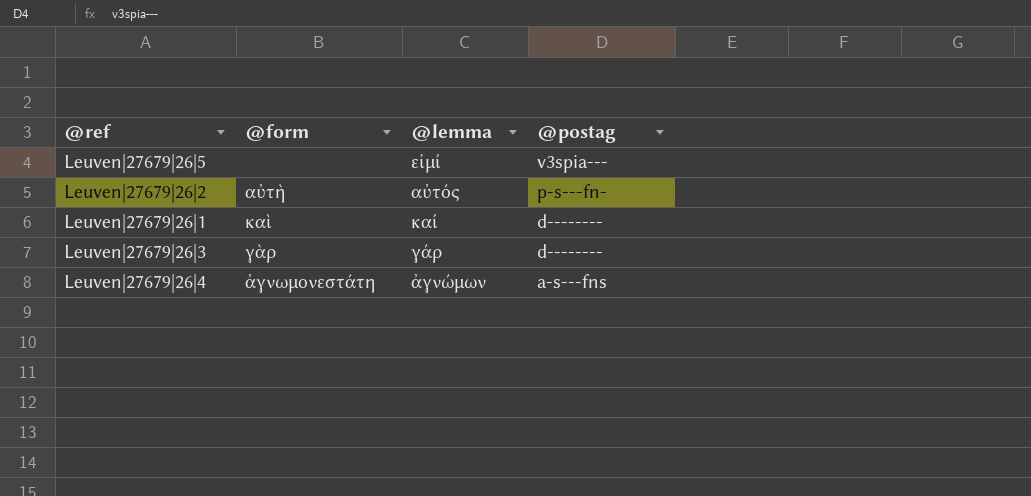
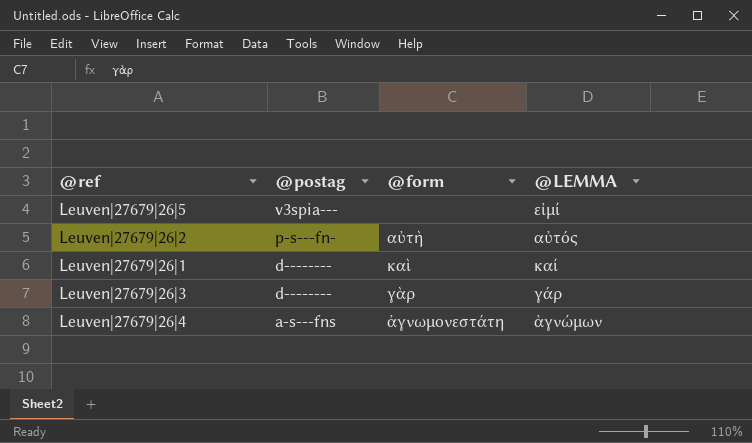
column @postag | position: 4 -> 2
column name: @lemma -> @LEMMA

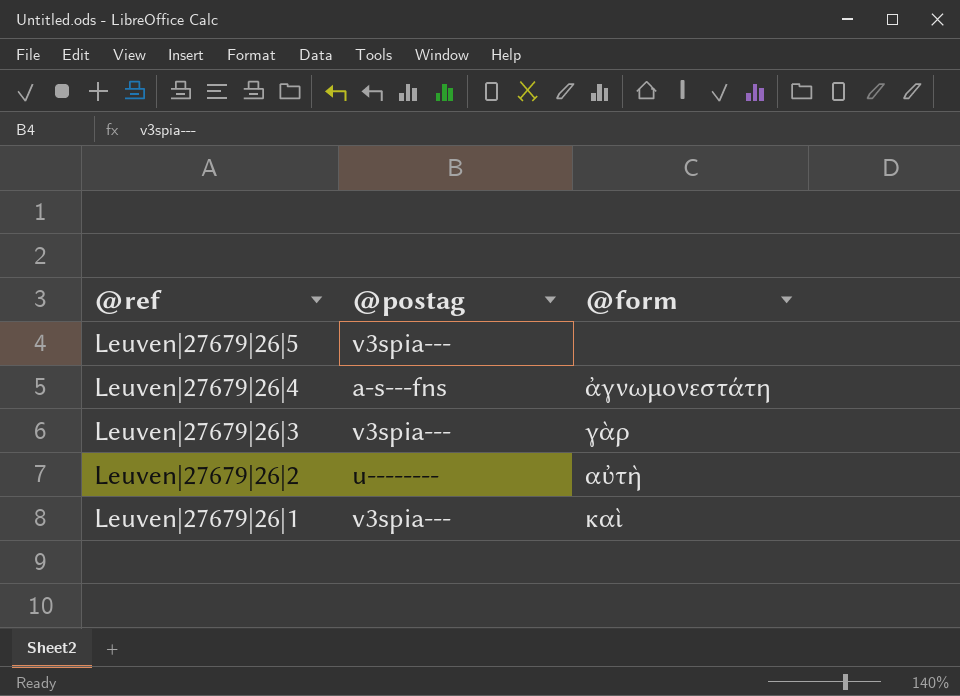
row order: @postag descending -> @ref descending
column @LEMMA | position: 4 -> none
Leuven|27679|26|3 | @postag: d-------- -> v3spia---
Leuven|27679|26|2 | @postag: p-s---fn- -> u--------
Leuven|27679|26|1 | @postag: d-------- -> v3spia---

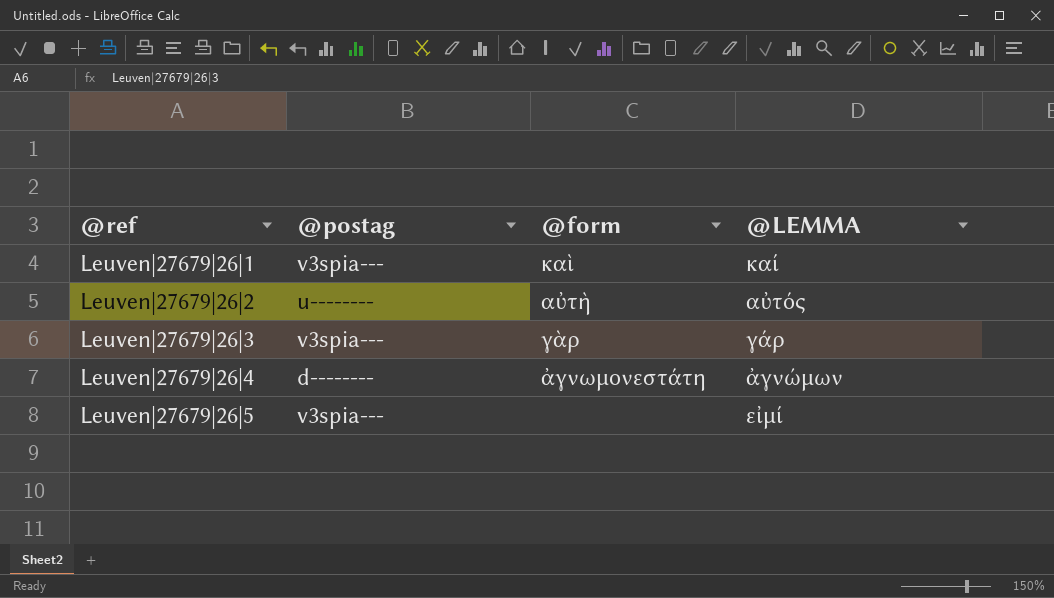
row order: @ref descending -> @ref ascending
column @LEMMA | position: none -> 4
Leuven|27679|26|4 | @postag: a-s---fns -> d--------

